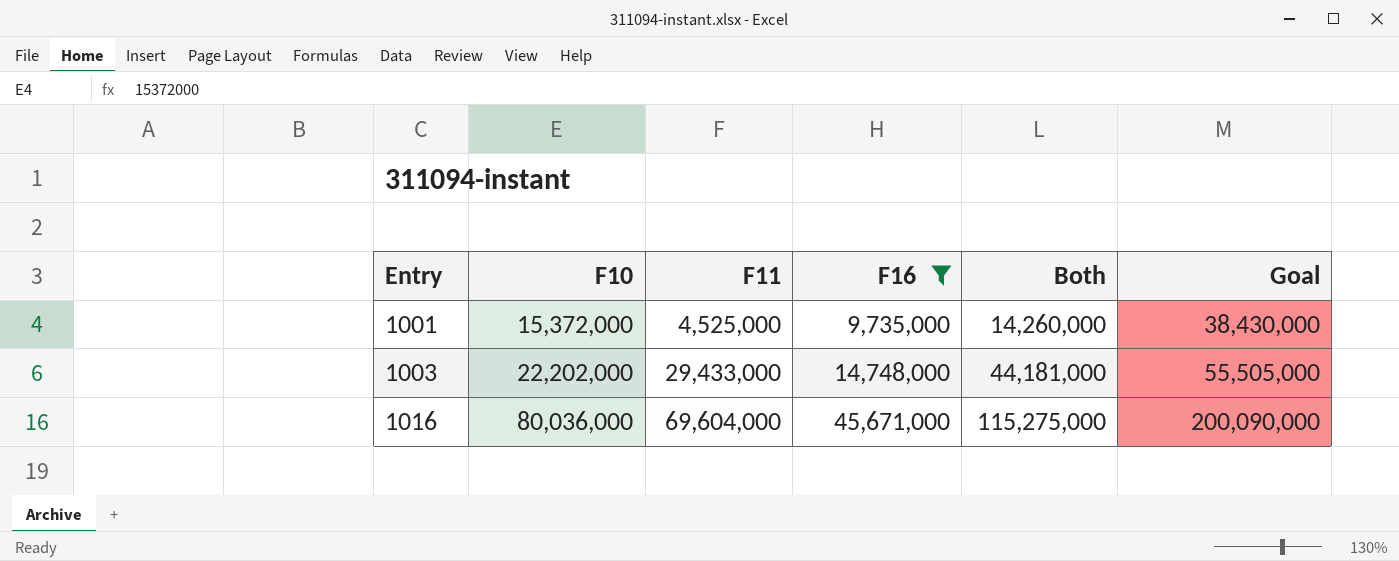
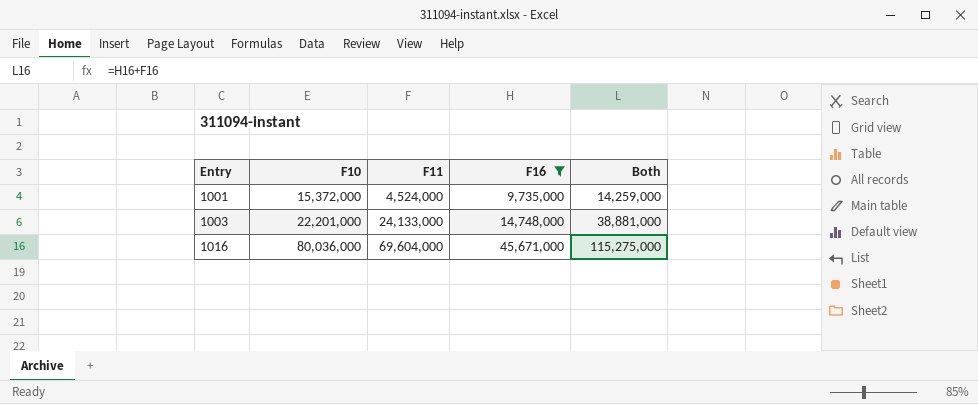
column Goal | formula: [F10] * 2.5 -> none
1001 | F11: 4,525,000 -> 4,524,000
1001 | Both: 14,260,000 -> 14,259,000
1003 | F10: 22,202,000 -> 22,201,000
1003 | F11: 29,433,000 -> 24,133,000
1003 | Both: 44,181,000 -> 38,881,000

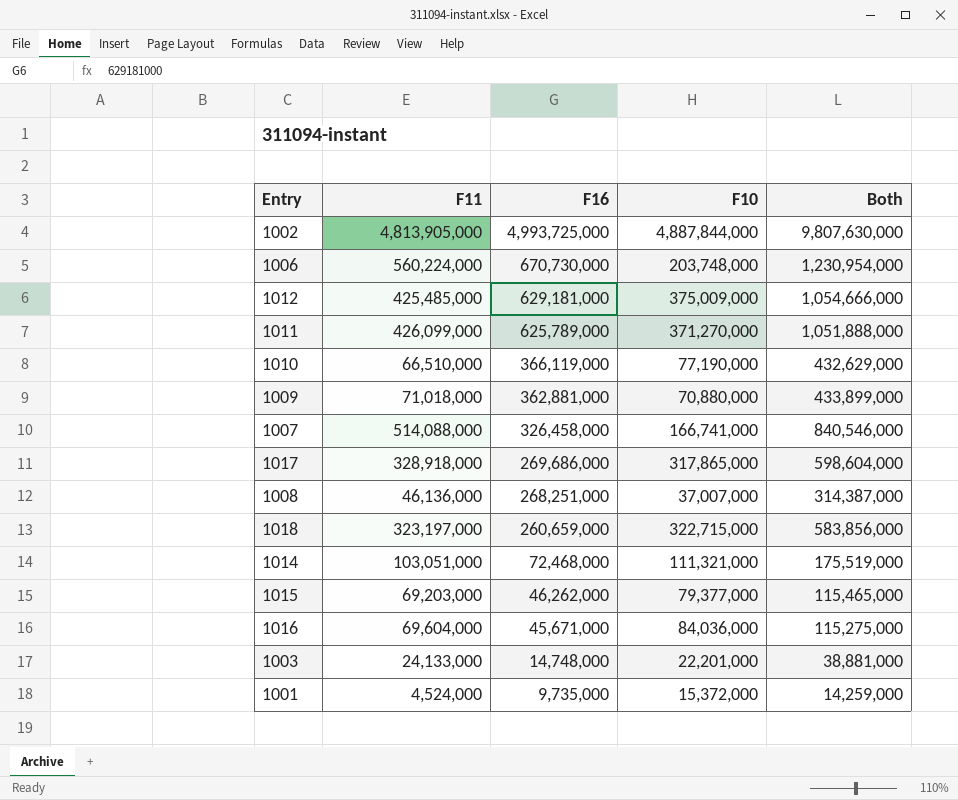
filter: F16 <= 45,671,000 -> none
row order: Entry ascending -> F16 descending
column F10 | position: 2 -> 4
1016 | F10: 80,036,000 -> 84,036,000

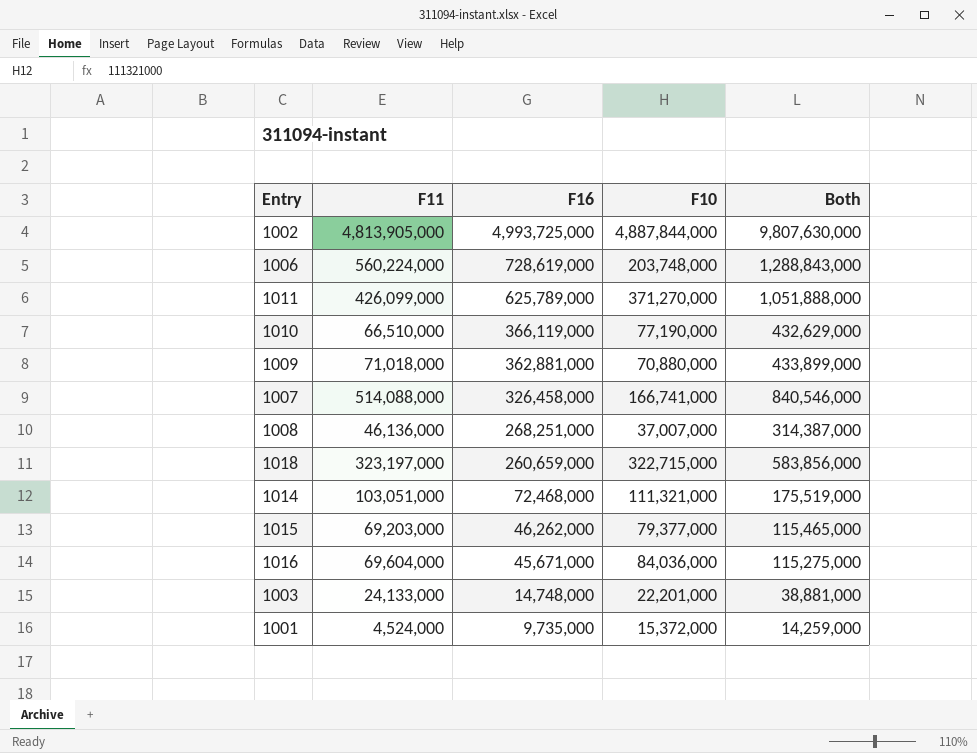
row 1012: 425,485,000 | 629,181,000 | 375,009,000 | 1,054,666,000 -> none
row 1017: 328,918,000 | 269,686,000 | 317,865,000 | 598,604,000 -> none
1006 | F16: 670,730,000 -> 728,619,000
1006 | Both: 1,230,954,000 -> 1,288,843,000

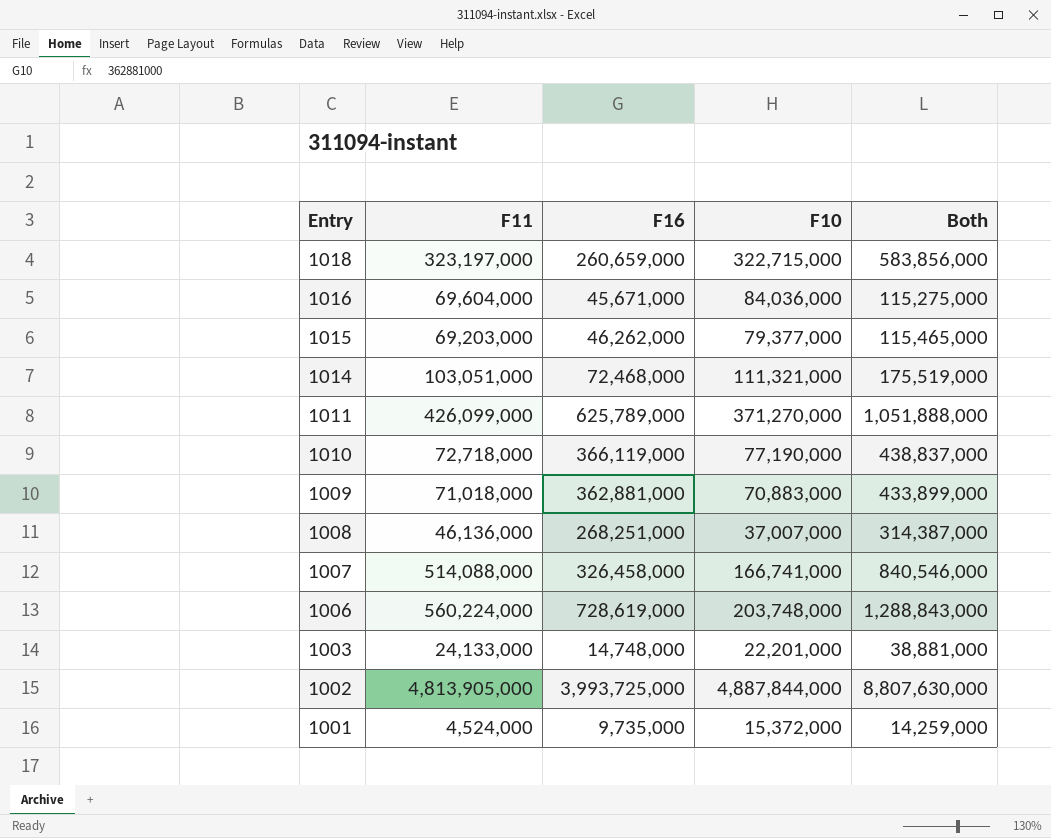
row order: F16 descending -> Entry descending
1010 | F11: 66,510,000 -> 72,718,000
1010 | Both: 432,629,000 -> 438,837,000
1009 | F10: 70,880,000 -> 70,883,000
1002 | F16: 4,993,725,000 -> 3,993,725,000
1002 | Both: 9,807,630,000 -> 8,807,630,000

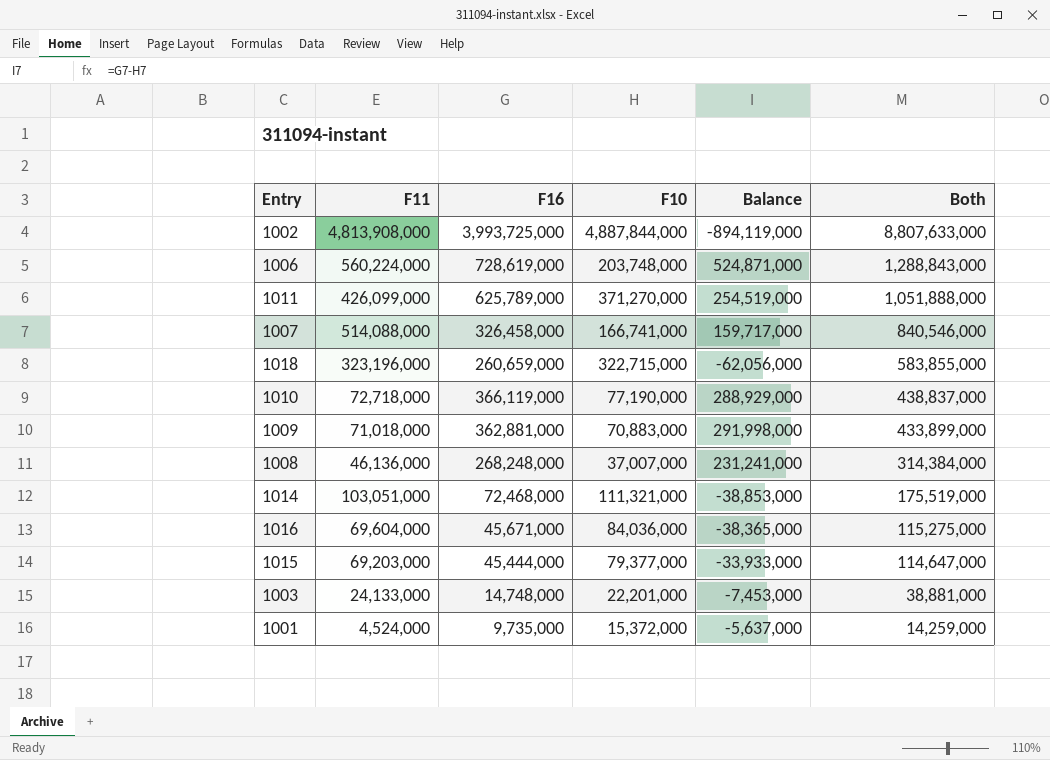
row order: Entry descending -> Both descending
column Balance | formula: none -> [F16] - [F10]
1002 | F11: 4,813,905,000 -> 4,813,908,000
1002 | Both: 8,807,630,000 -> 8,807,633,000
1018 | F11: 323,197,000 -> 323,196,000
1018 | Both: 583,856,000 -> 583,855,000
1008 | F16: 268,251,000 -> 268,248,000
1008 | Both: 314,387,000 -> 314,384,000
1015 | F16: 46,262,000 -> 45,444,000
1015 | Both: 115,465,000 -> 114,647,000

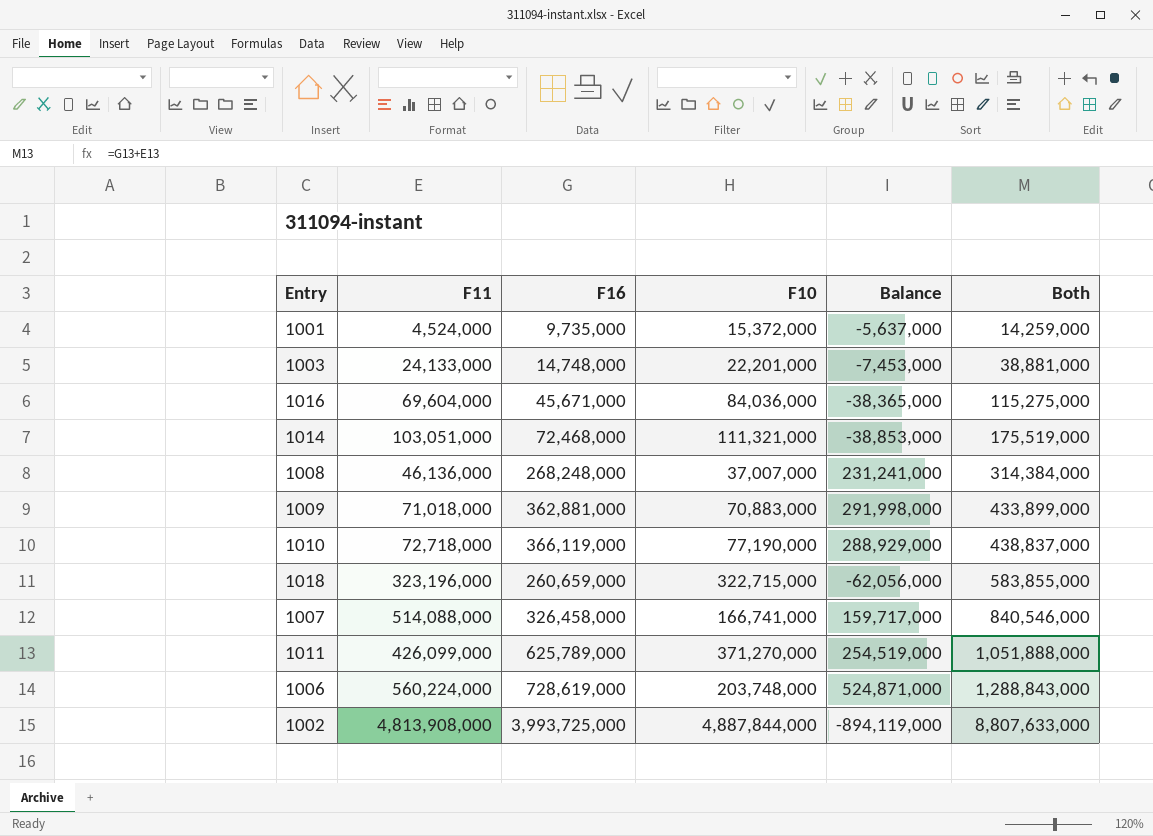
row order: Both descending -> Both ascending
row 1015: 69,203,000 | 45,444,000 | 79,377,000 | -33,933,000 | 114,647,000 -> none

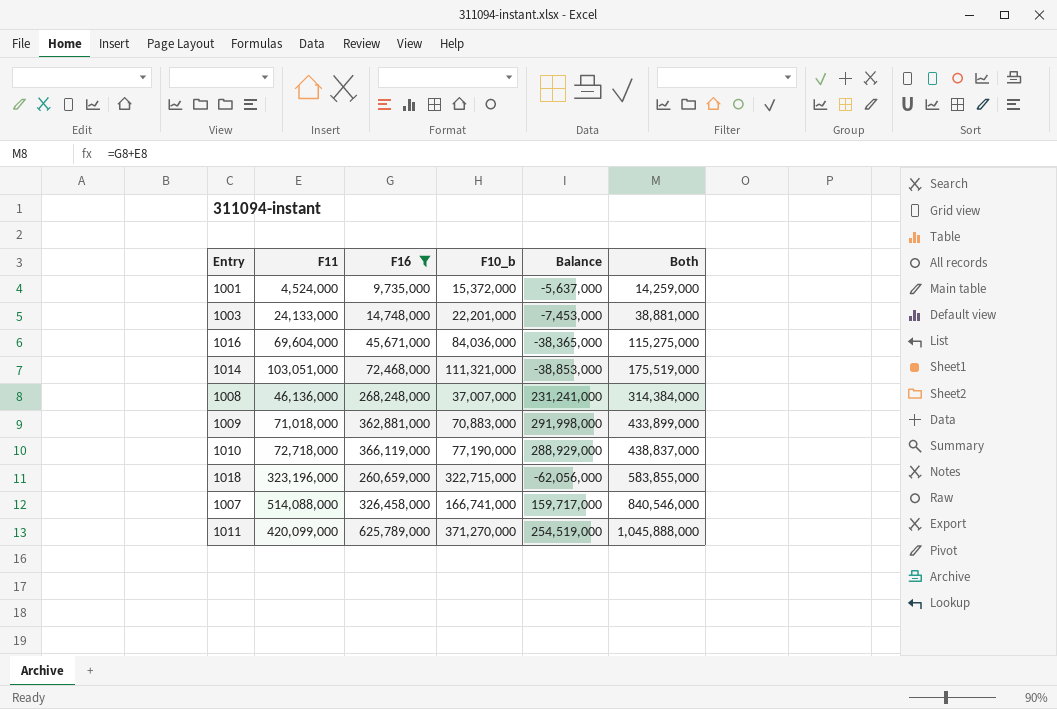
filter: none -> F16 <= 625,789,000
column name: F10 -> F10_b
1011 | F11: 426,099,000 -> 420,099,000
1011 | Both: 1,051,888,000 -> 1,045,888,000

